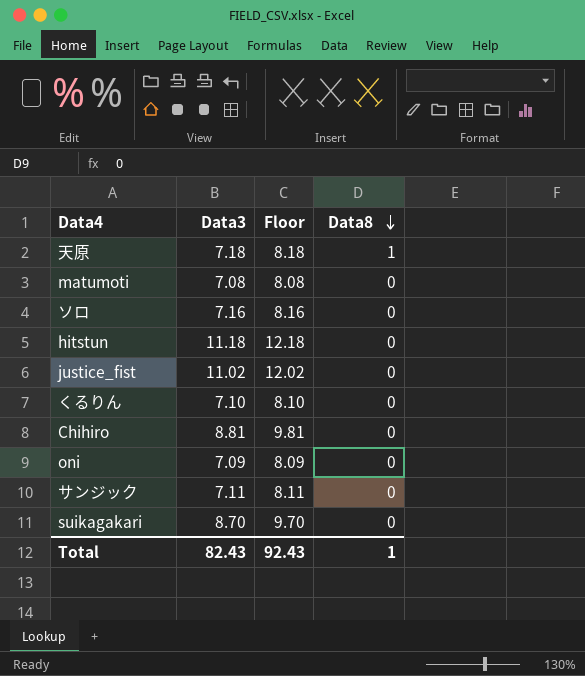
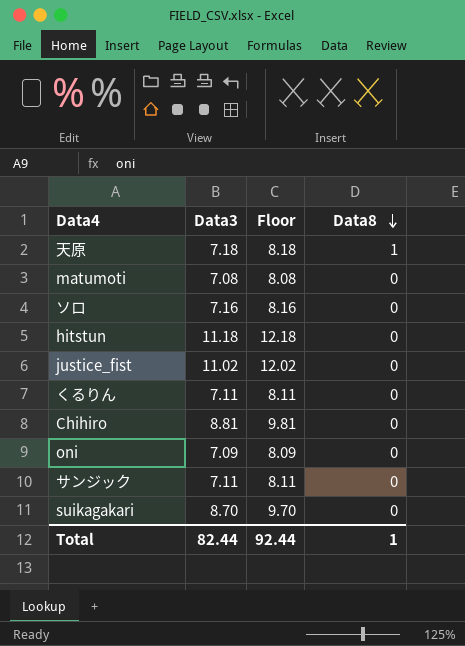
くるりん | Data3: 7.10 -> 7.11
くるりん | Floor: 8.10 -> 8.11
Total | Data3: 82.43 -> 82.44
Total | Floor: 92.43 -> 92.44

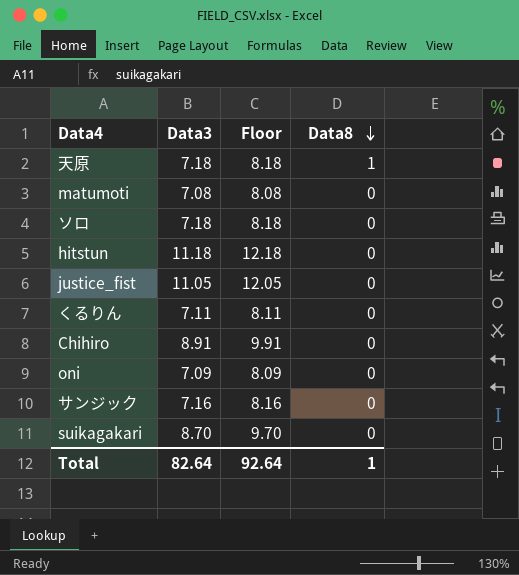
ソロ | Data3: 7.16 -> 7.18
ソロ | Floor: 8.16 -> 8.18
justice_fist | Data3: 11.02 -> 11.05
justice_fist | Floor: 12.02 -> 12.05
Chihiro | Data3: 8.81 -> 8.91
Chihiro | Floor: 9.81 -> 9.91
サンジック | Data3: 7.11 -> 7.16
サンジック | Floor: 8.11 -> 8.16
Total | Data3: 82.44 -> 82.64
Total | Floor: 92.44 -> 92.64

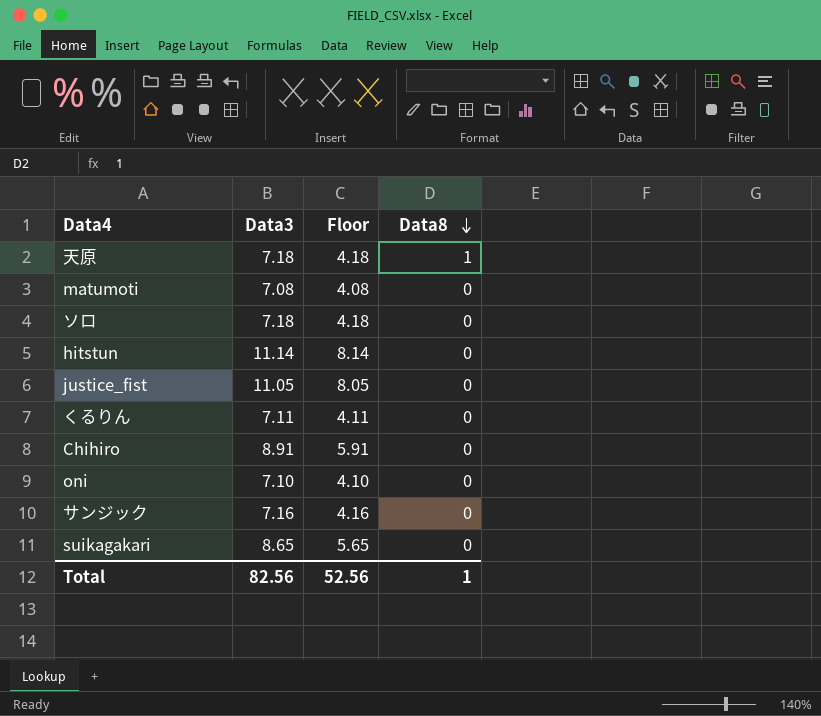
column Floor | formula: [Data3] + 1 -> [Data3] - 3
hitstun | Data3: 11.18 -> 11.14
oni | Data3: 7.09 -> 7.10
suikagakari | Data3: 8.70 -> 8.65
Total | Data3: 82.64 -> 82.56
Total | Floor: 92.64 -> 52.56

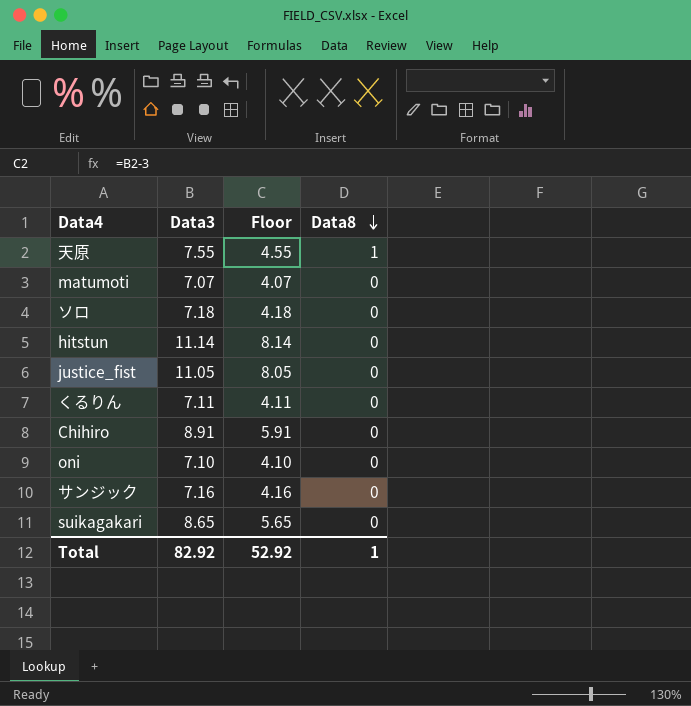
天原 | Data3: 7.18 -> 7.55
天原 | Floor: 4.18 -> 4.55
matumoti | Data3: 7.08 -> 7.07
matumoti | Floor: 4.08 -> 4.07
Total | Data3: 82.56 -> 82.92
Total | Floor: 52.56 -> 52.92

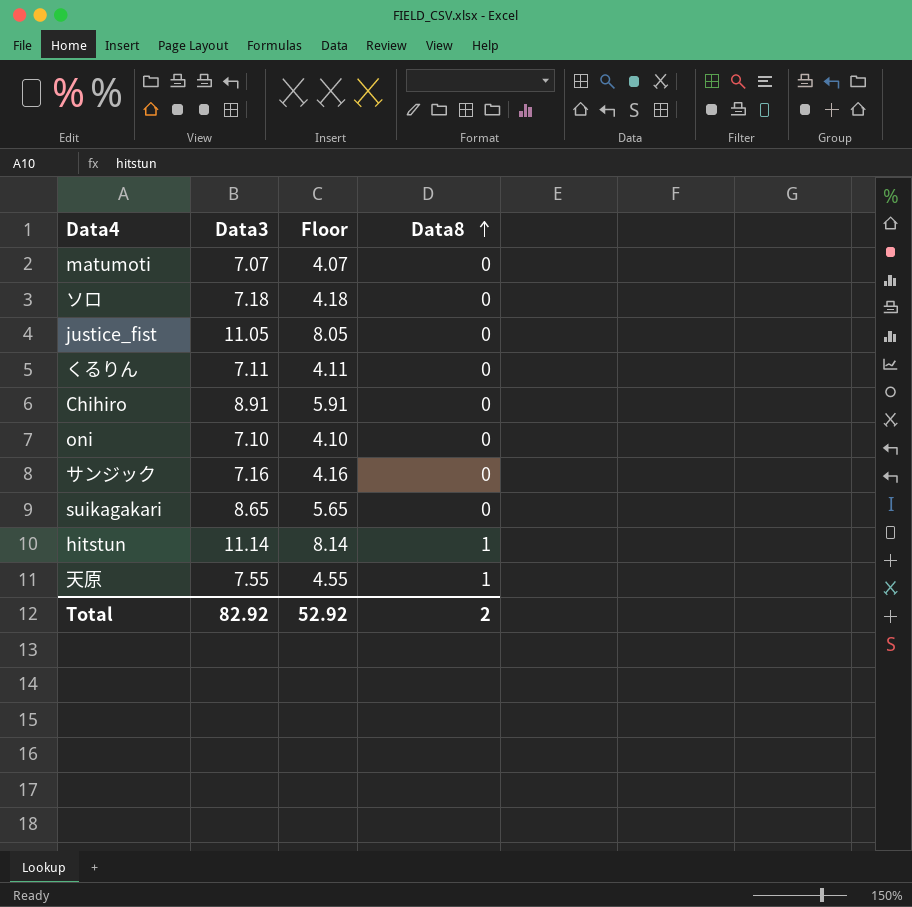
row order: Data8 descending -> Data8 ascending
hitstun | Data8: 0 -> 1
Total | Data8: 1 -> 2

